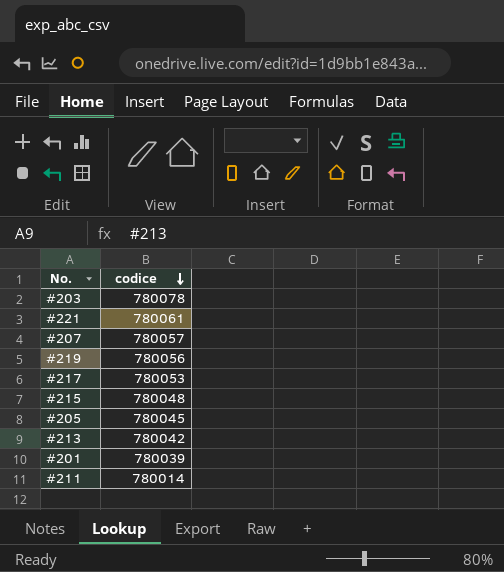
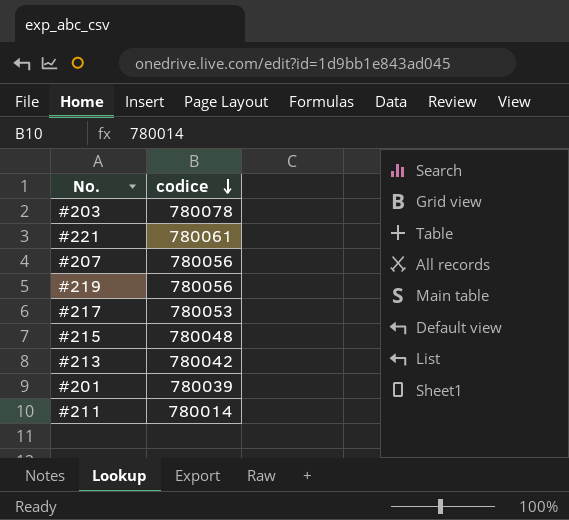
row #205: 780045 -> none
#207 | codice: 780057 -> 780056

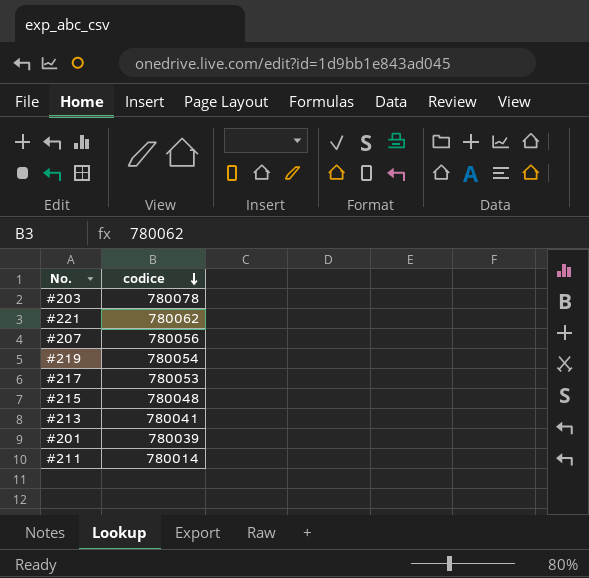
#221 | codice: 780061 -> 780062
#219 | codice: 780056 -> 780054
#213 | codice: 780042 -> 780041

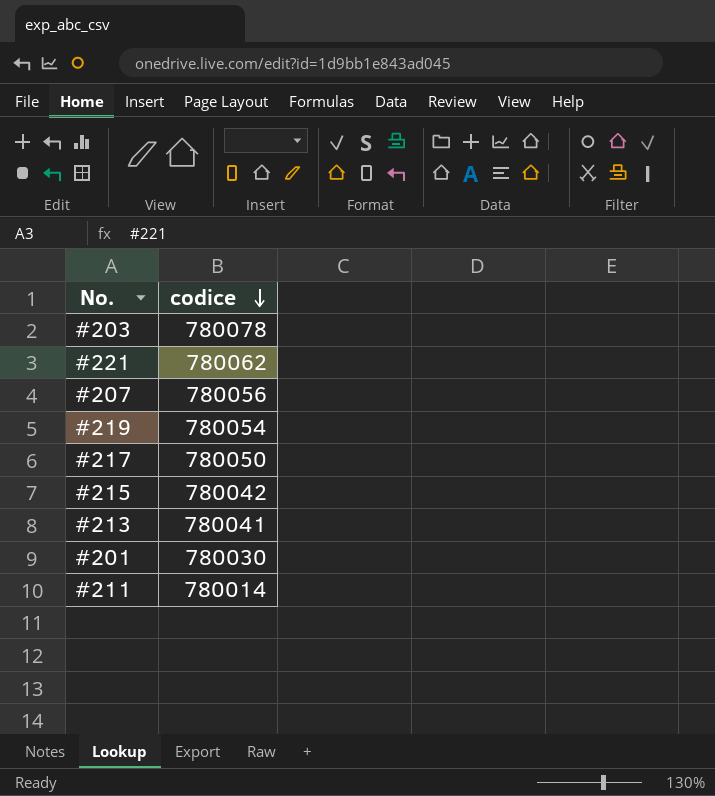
#217 | codice: 780053 -> 780050
#215 | codice: 780048 -> 780042
#201 | codice: 780039 -> 780030

